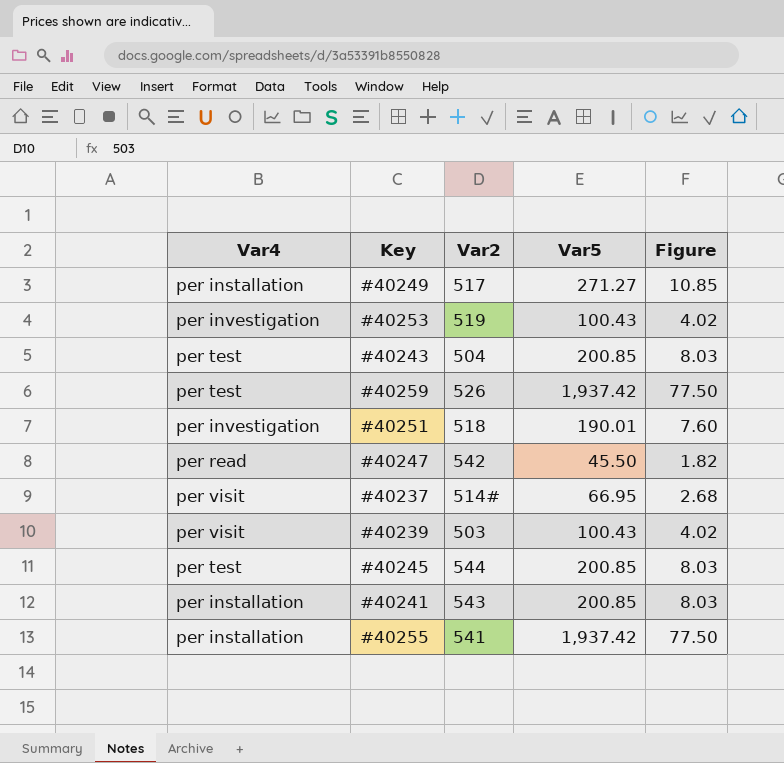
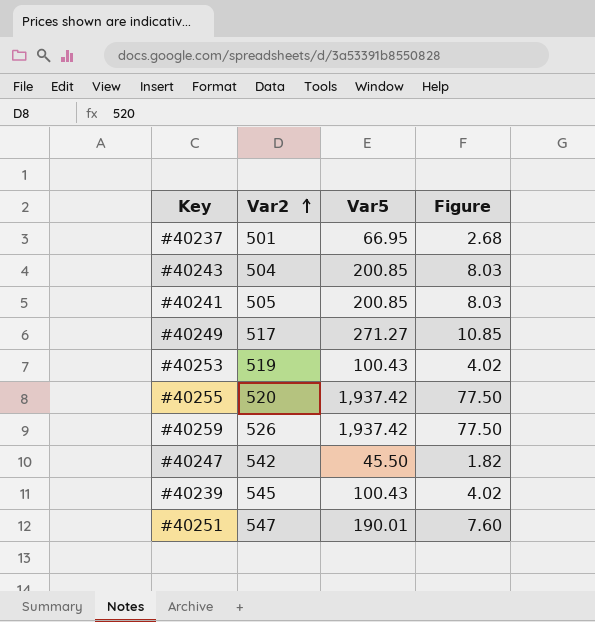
row order: none -> Var2 ascending
column Var4 | position: 1 -> none
row #40245: per test | 544 | 200.85 | 8.03 -> none
#40237 | Var2: 514# -> 501
#40241 | Var2: 543 -> 505
#40255 | Var2: 541 -> 520
#40239 | Var2: 503 -> 545
#40251 | Var2: 518 -> 547

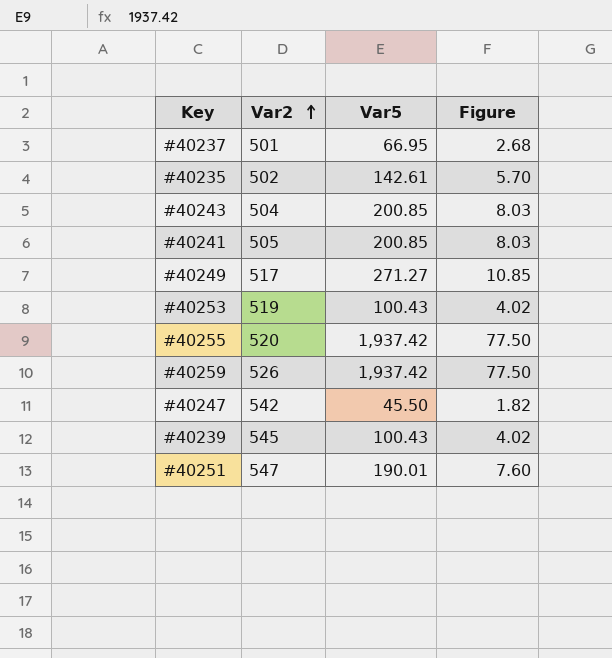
row #40235: none -> 502 | 142.61 | 5.70

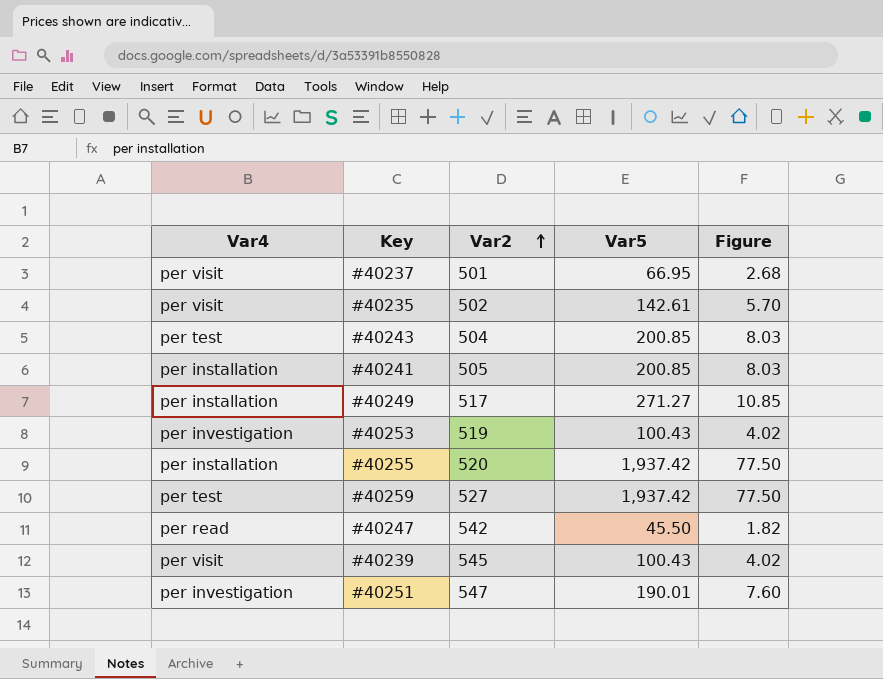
column Var4 | position: none -> 1
#40259 | Var2: 526 -> 527

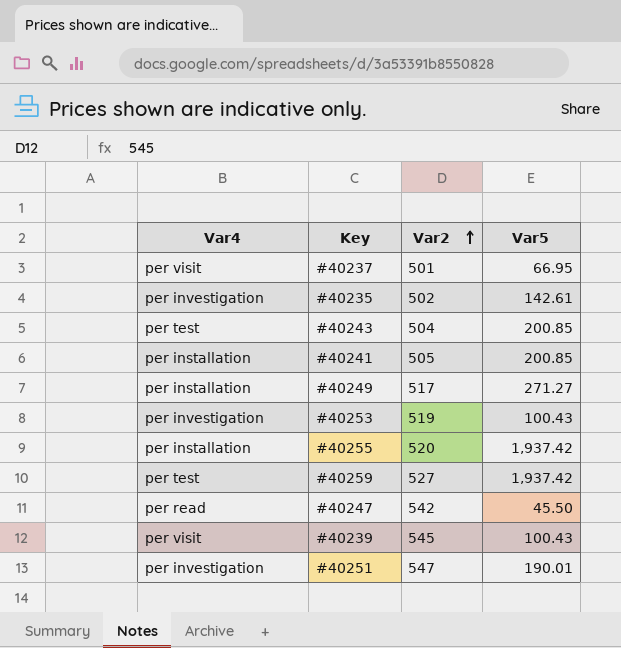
column Figure | formula: [Var5] * 0.04 -> none
#40235 | Var4: per visit -> per investigation

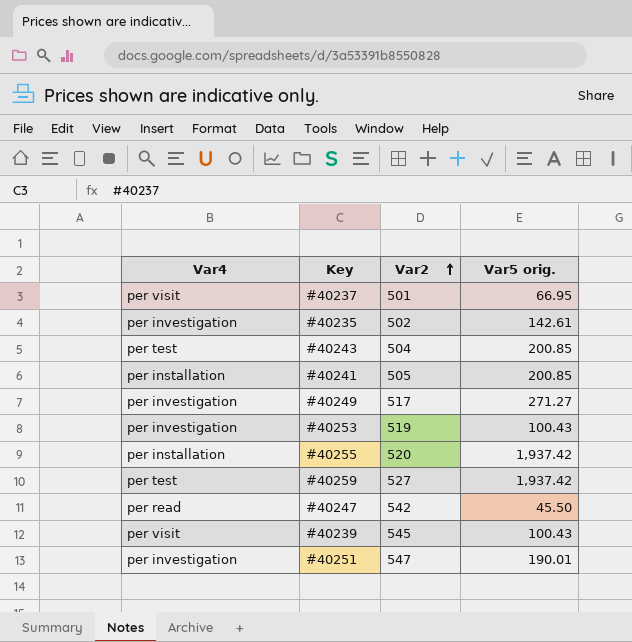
column name: Var5 -> Var5 orig.
#40249 | Var4: per installation -> per investigation

